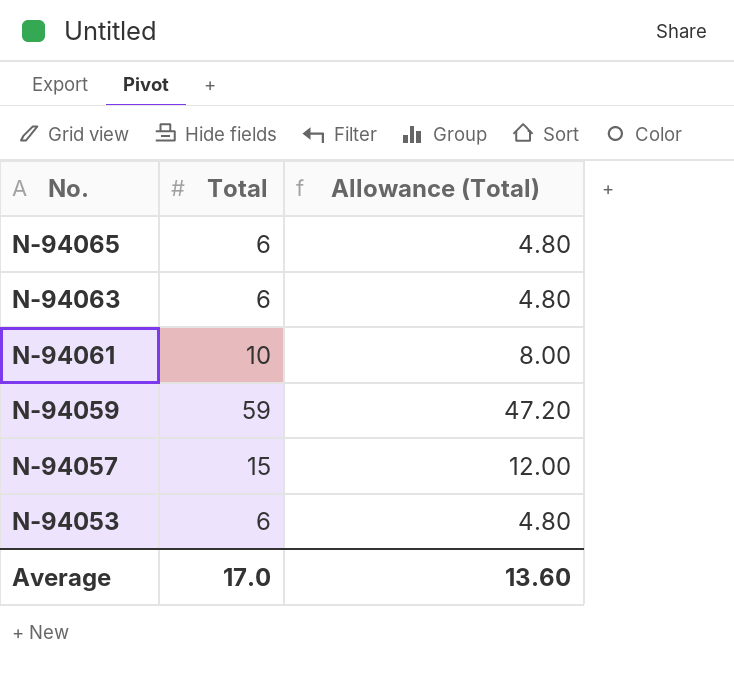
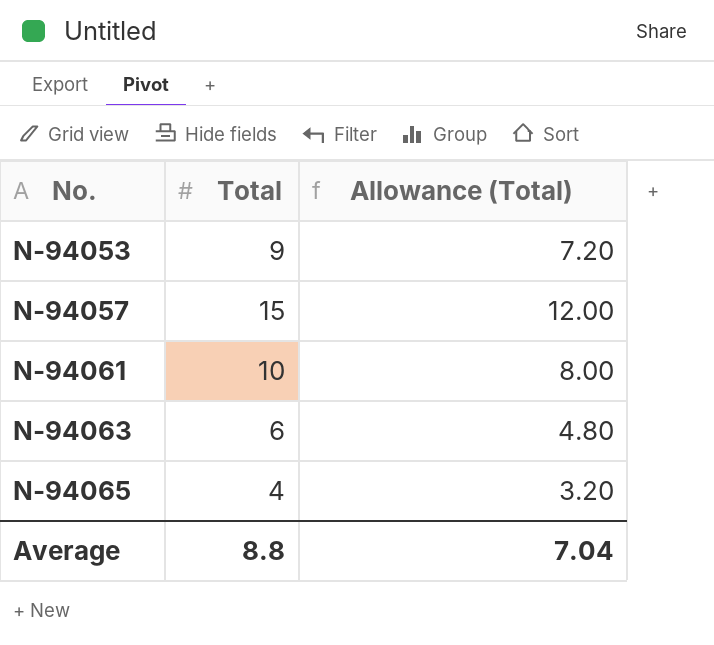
row order: No. descending -> No. ascending
row N-94059: 59 | 47.20 -> none
N-94053 | Total: 6 -> 9
N-94053 | Allowance (Total): 4.80 -> 7.20
N-94065 | Total: 6 -> 4
N-94065 | Allowance (Total): 4.80 -> 3.20
Average | Total: 17.0 -> 8.8
Average | Allowance (Total): 13.60 -> 7.04

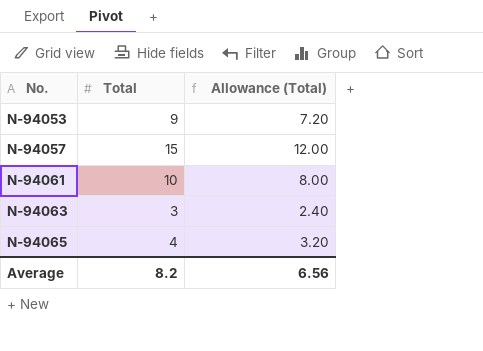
N-94063 | Total: 6 -> 3
N-94063 | Allowance (Total): 4.80 -> 2.40
Average | Total: 8.8 -> 8.2
Average | Allowance (Total): 7.04 -> 6.56

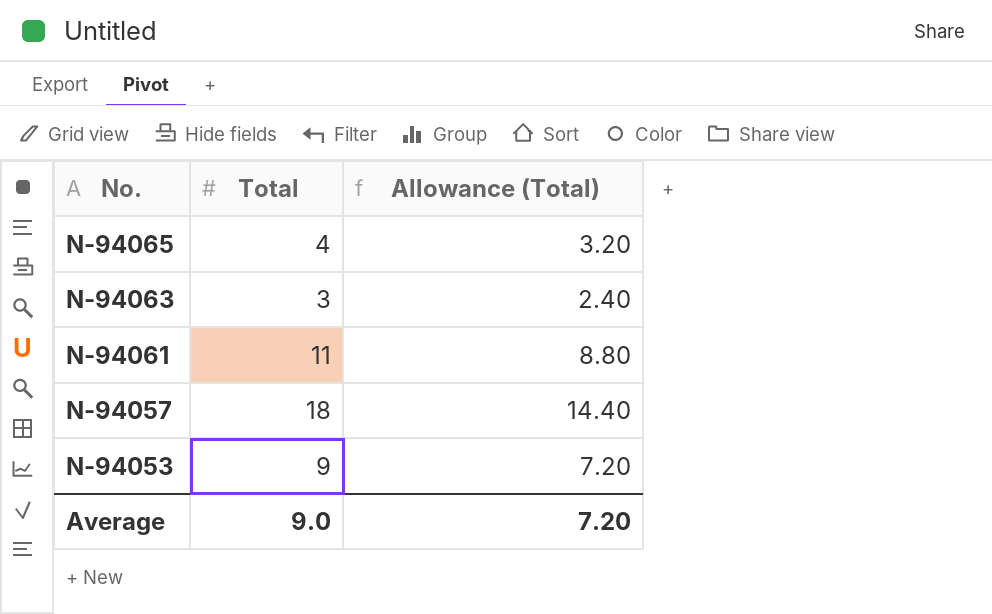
row order: No. ascending -> No. descending
N-94061 | Total: 10 -> 11
N-94061 | Allowance (Total): 8.00 -> 8.80
N-94057 | Total: 15 -> 18
N-94057 | Allowance (Total): 12.00 -> 14.40
Average | Total: 8.2 -> 9.0
Average | Allowance (Total): 6.56 -> 7.20

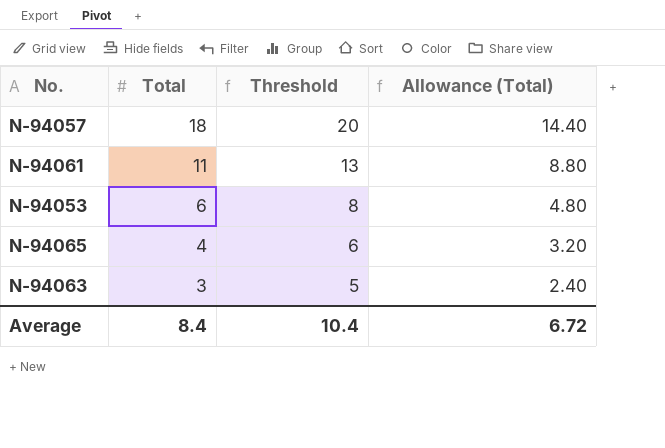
row order: No. descending -> Total descending
column Threshold | formula: none -> [Total] + 2
N-94053 | Total: 9 -> 6
N-94053 | Allowance (Total): 7.20 -> 4.80
Average | Total: 9.0 -> 8.4
Average | Allowance (Total): 7.20 -> 6.72

